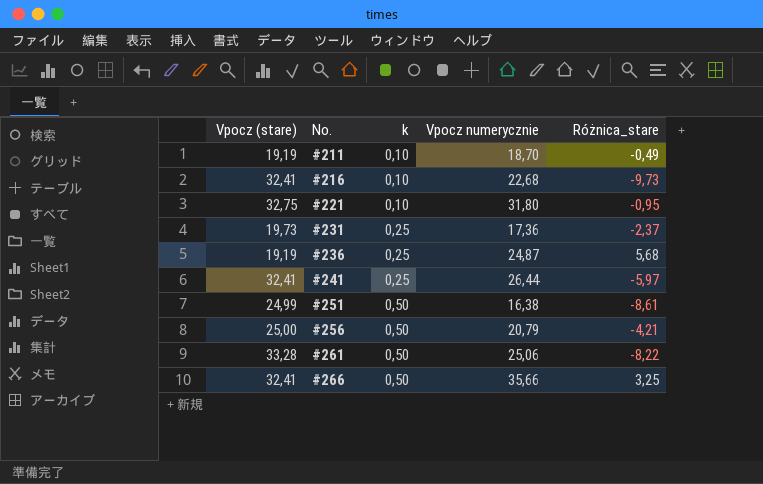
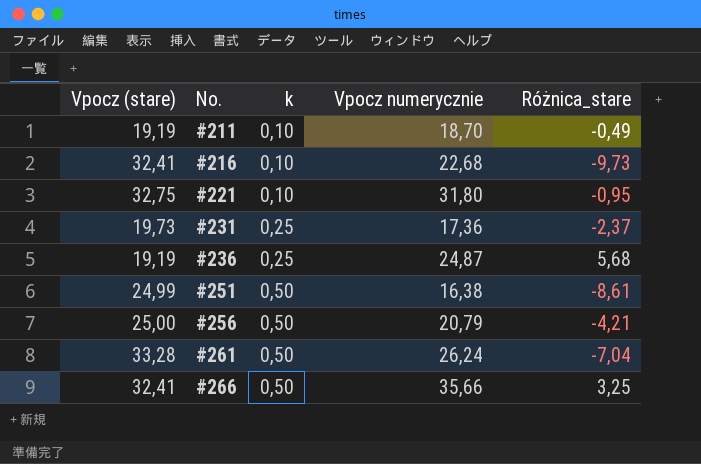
row #241: 32,41 | 0,25 | 26,44 | -5,97 -> none
#261 | Vpocz numerycznie: 25,06 -> 26,24
#261 | Różnica_stare: -8,22 -> -7,04

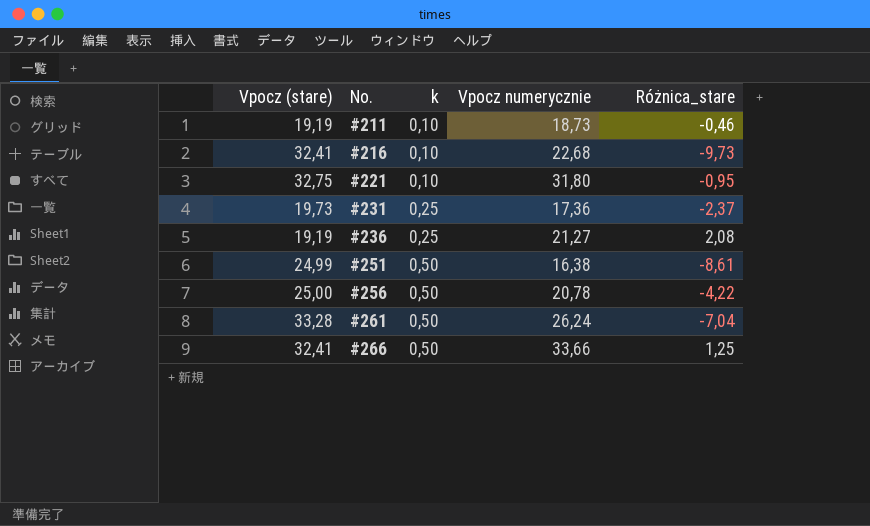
#211 | Vpocz numerycznie: 18,70 -> 18,73
#211 | Różnica_stare: -0,49 -> -0,46
#236 | Vpocz numerycznie: 24,87 -> 21,27
#236 | Różnica_stare: 5,68 -> 2,08
#256 | Vpocz numerycznie: 20,79 -> 20,78
#256 | Różnica_stare: -4,21 -> -4,22
#266 | Vpocz numerycznie: 35,66 -> 33,66
#266 | Różnica_stare: 3,25 -> 1,25

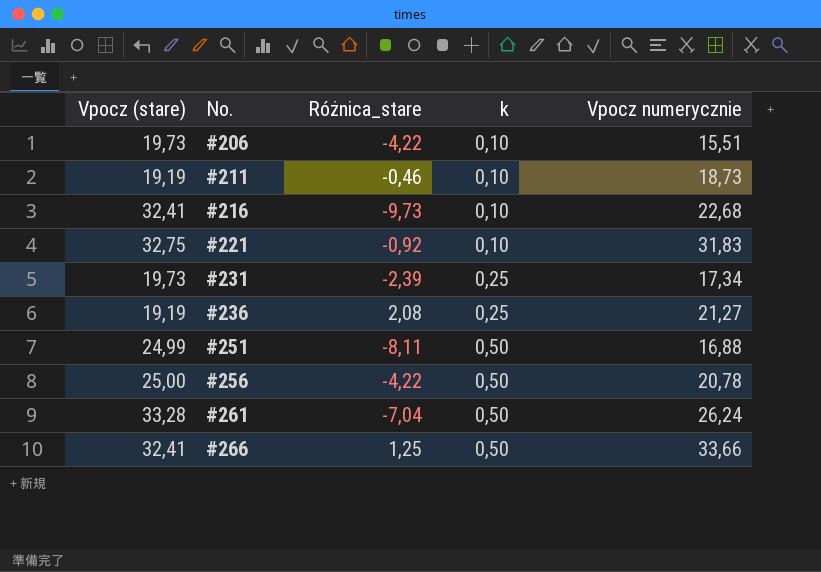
column Różnica_stare | position: 5 -> 3
row #206: none -> 19,73 | -4,22 | 0,10 | 15,51
#221 | Różnica_stare: -0,95 -> -0,92
#221 | Vpocz numerycznie: 31,80 -> 31,83
#231 | Różnica_stare: -2,37 -> -2,39
#231 | Vpocz numerycznie: 17,36 -> 17,34
#251 | Różnica_stare: -8,61 -> -8,11
#251 | Vpocz numerycznie: 16,38 -> 16,88

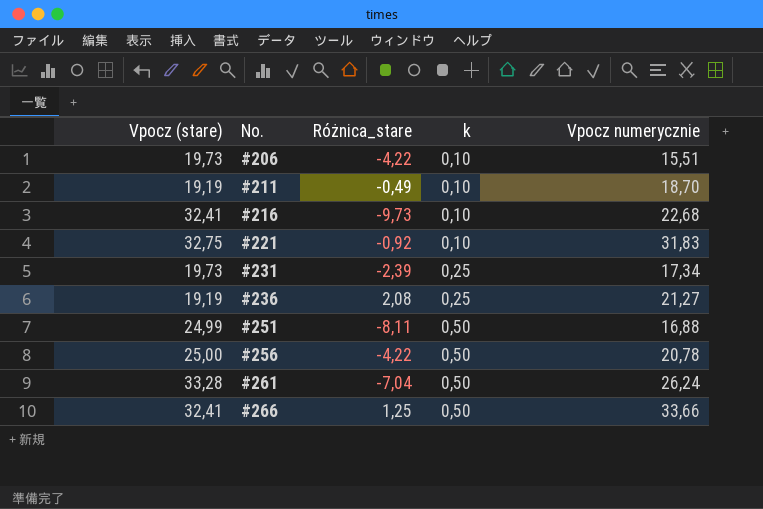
#211 | Różnica_stare: -0,46 -> -0,49
#211 | Vpocz numerycznie: 18,73 -> 18,70

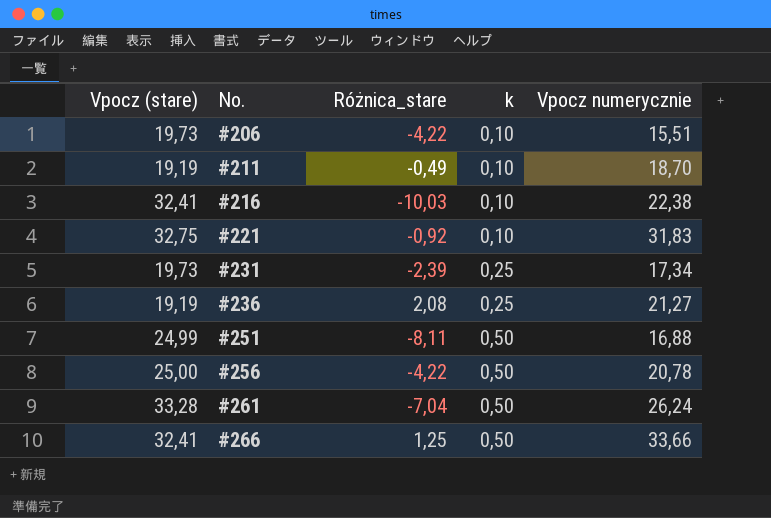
#216 | Różnica_stare: -9,73 -> -10,03
#216 | Vpocz numerycznie: 22,68 -> 22,38

